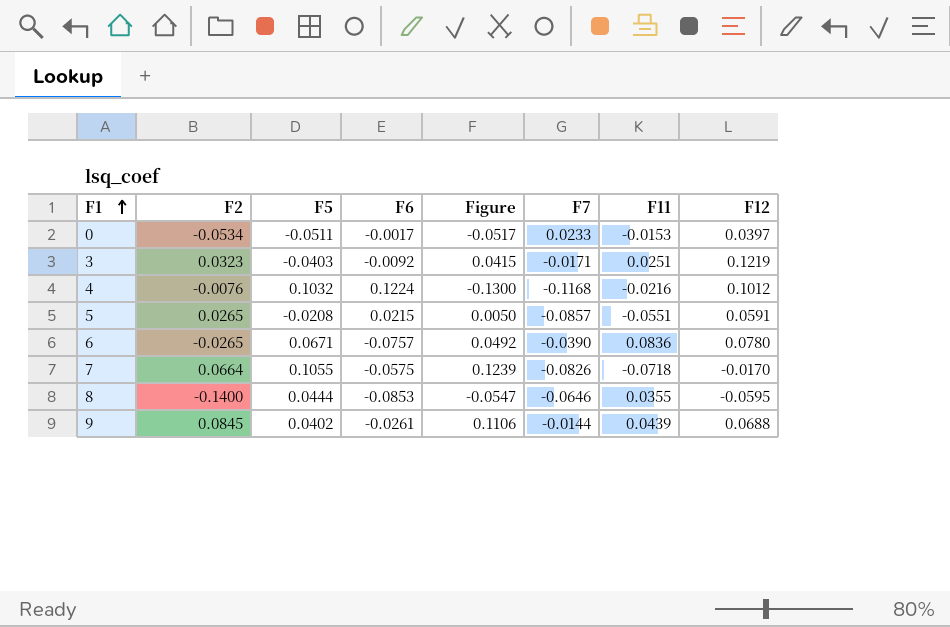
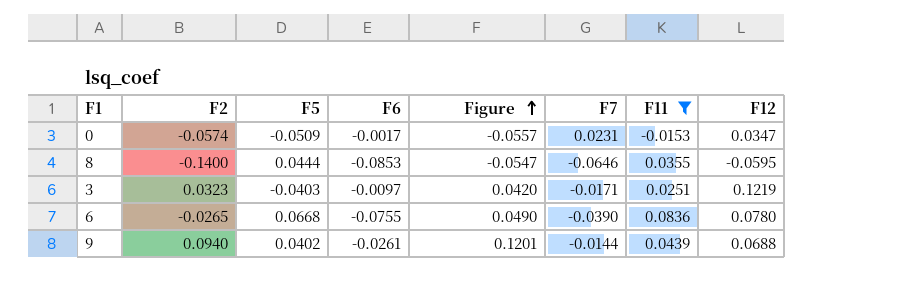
filter: none -> F11 >= -0.0153
row order: F1 ascending -> Figure ascending
0 | F2: -0.0534 -> -0.0574
0 | F5: -0.0511 -> -0.0509
0 | Figure: -0.0517 -> -0.0557
0 | F7: 0.0233 -> 0.0231
0 | F12: 0.0397 -> 0.0347
3 | F6: -0.0092 -> -0.0097
3 | Figure: 0.0415 -> 0.0420
6 | F5: 0.0671 -> 0.0668
6 | F6: -0.0757 -> -0.0755
6 | Figure: 0.0492 -> 0.0490
9 | F2: 0.0845 -> 0.0940
9 | Figure: 0.1106 -> 0.1201

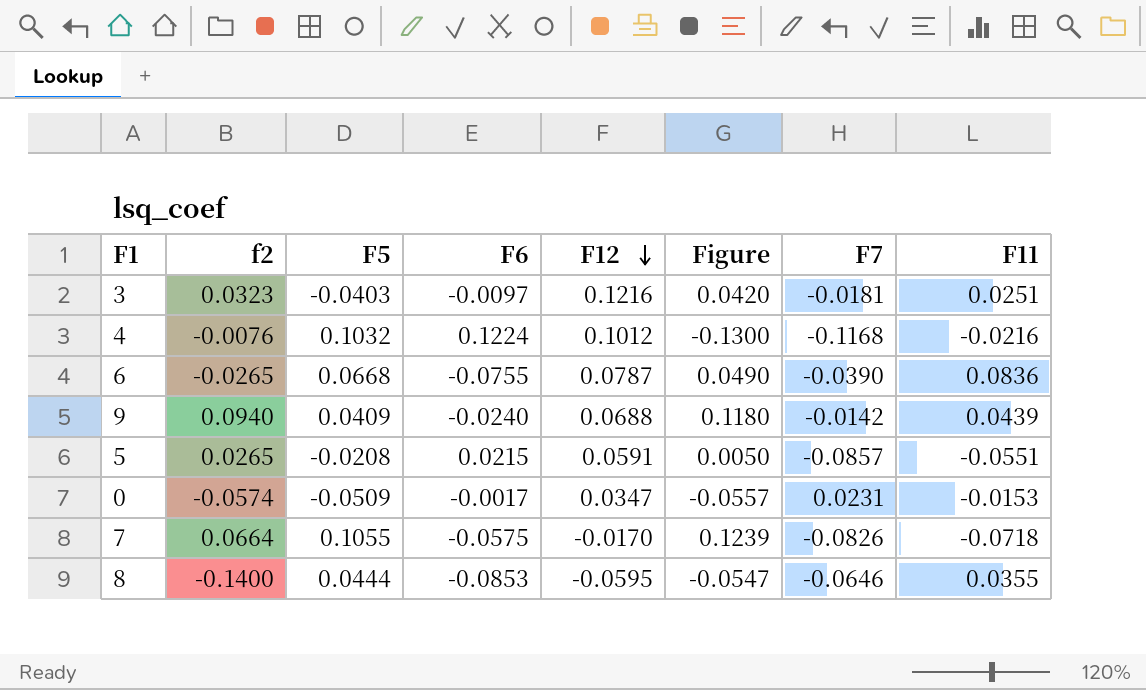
filter: F11 >= -0.0153 -> none
row order: Figure ascending -> F12 descending
column name: F2 -> f2
column F12 | position: 8 -> 5
3 | F12: 0.1219 -> 0.1216
3 | F7: -0.0171 -> -0.0181
6 | F12: 0.0780 -> 0.0787
9 | F5: 0.0402 -> 0.0409
9 | F6: -0.0261 -> -0.0240
9 | Figure: 0.1201 -> 0.1180
9 | F7: -0.0144 -> -0.0142

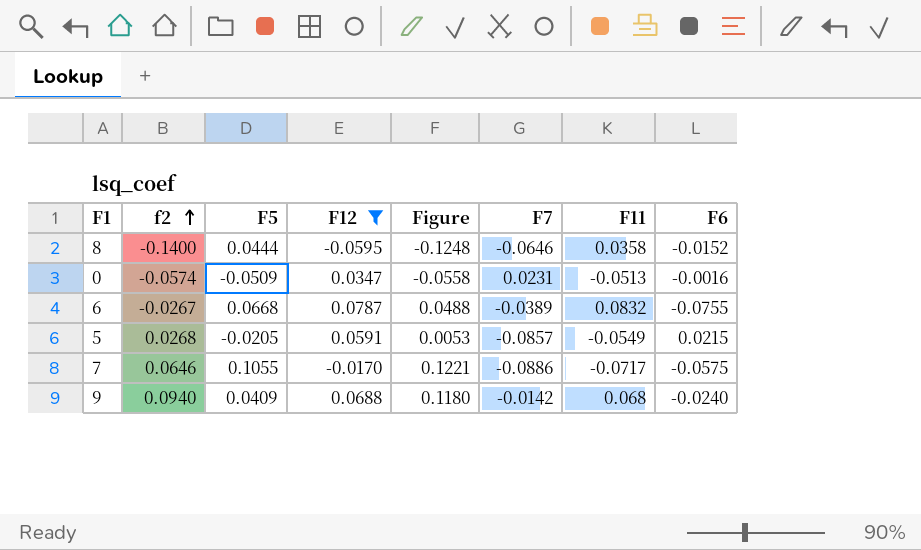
filter: none -> F12 <= 0.0787
row order: F12 descending -> f2 ascending
column F6 | position: 4 -> 8
8 | Figure: -0.0547 -> -0.1248
8 | F11: 0.0355 -> 0.0358
8 | F6: -0.0853 -> -0.0152
0 | Figure: -0.0557 -> -0.0558
0 | F11: -0.0153 -> -0.0513
0 | F6: -0.0017 -> -0.0016
6 | f2: -0.0265 -> -0.0267
6 | Figure: 0.0490 -> 0.0488
6 | F7: -0.0390 -> -0.0389
6 | F11: 0.0836 -> 0.0832
5 | f2: 0.0265 -> 0.0268
5 | F5: -0.0208 -> -0.0205
5 | Figure: 0.0050 -> 0.0053
5 | F11: -0.0551 -> -0.0549
7 | f2: 0.0664 -> 0.0646
7 | Figure: 0.1239 -> 0.1221
7 | F7: -0.0826 -> -0.0886
7 | F11: -0.0718 -> -0.0717
9 | F11: 0.0439 -> 0.068

